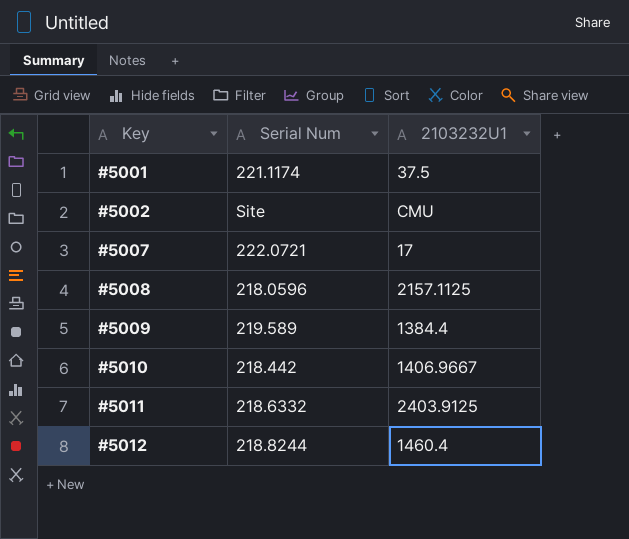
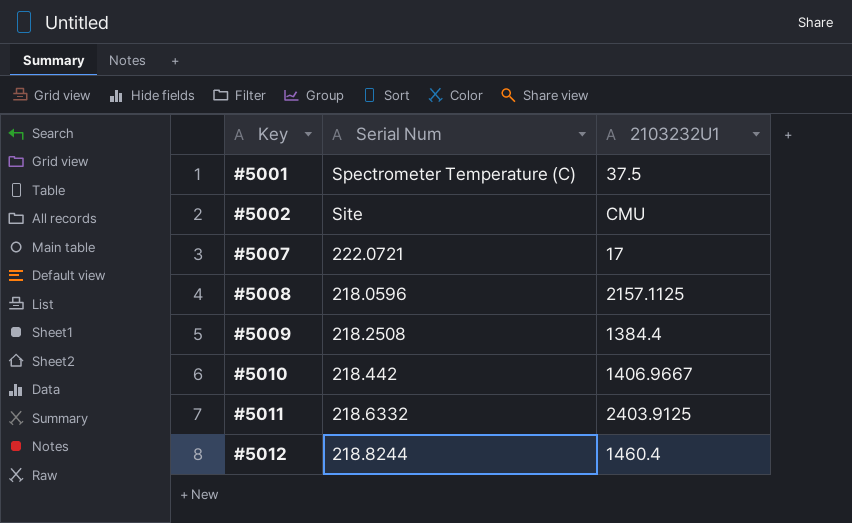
#5001 | Serial Num: 221.1174 -> Spectrometer Temperature (C)
#5009 | Serial Num: 219.589 -> 218.2508

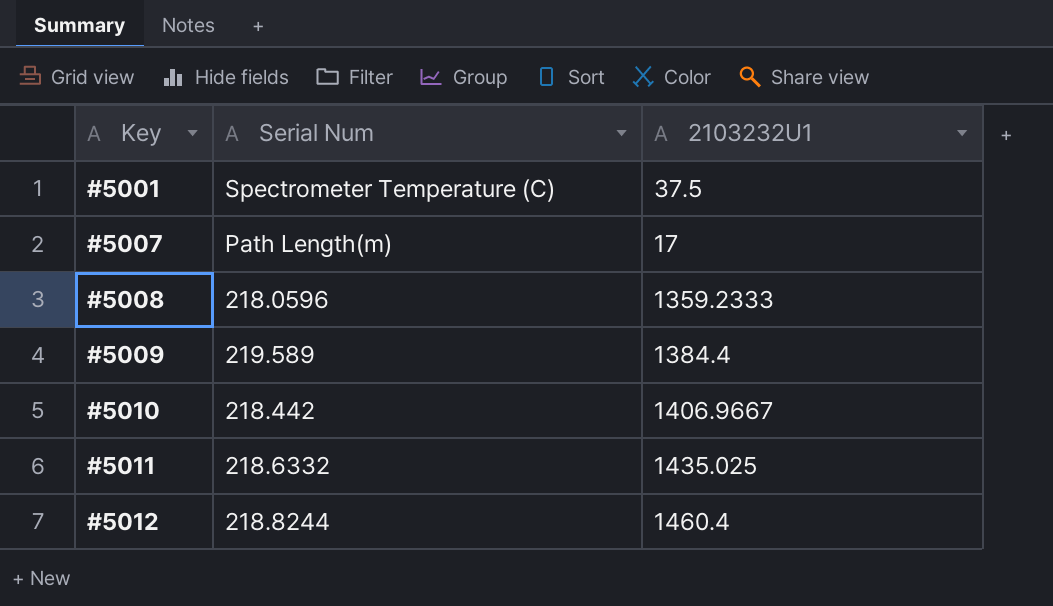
row #5002: Site | CMU -> none
#5007 | Serial Num: 222.0721 -> Path Length(m)
#5008 | 2103232U1: 2157.1125 -> 1359.2333
#5009 | Serial Num: 218.2508 -> 219.589
#5011 | 2103232U1: 2403.9125 -> 1435.025

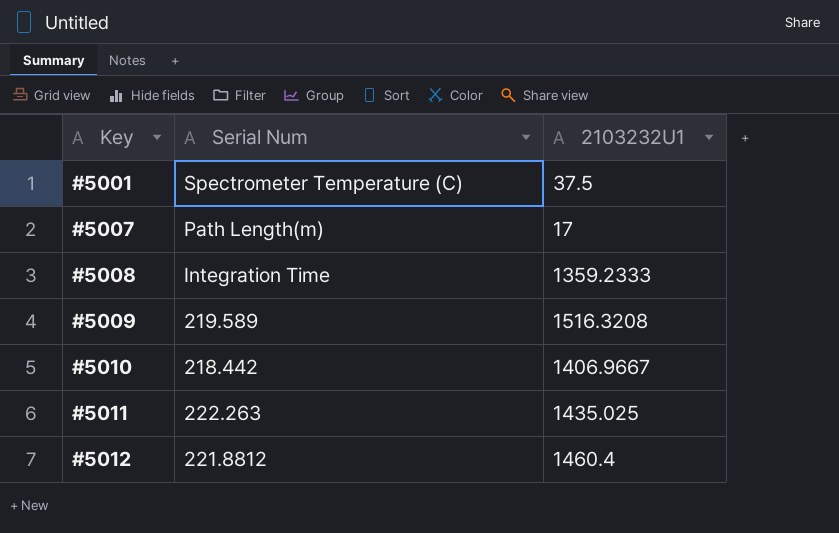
#5008 | Serial Num: 218.0596 -> Integration Time
#5009 | 2103232U1: 1384.4 -> 1516.3208
#5011 | Serial Num: 218.6332 -> 222.263
#5012 | Serial Num: 218.8244 -> 221.8812

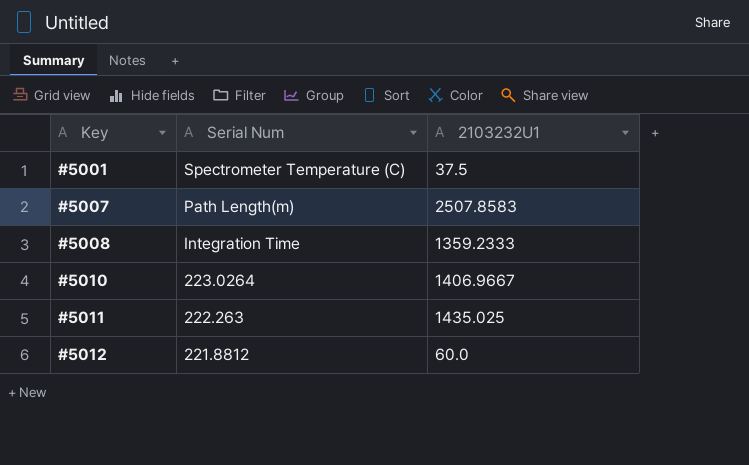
row #5009: 219.589 | 1516.3208 -> none
#5007 | 2103232U1: 17 -> 2507.8583
#5010 | Serial Num: 218.442 -> 223.0264
#5012 | 2103232U1: 1460.4 -> 60.0

